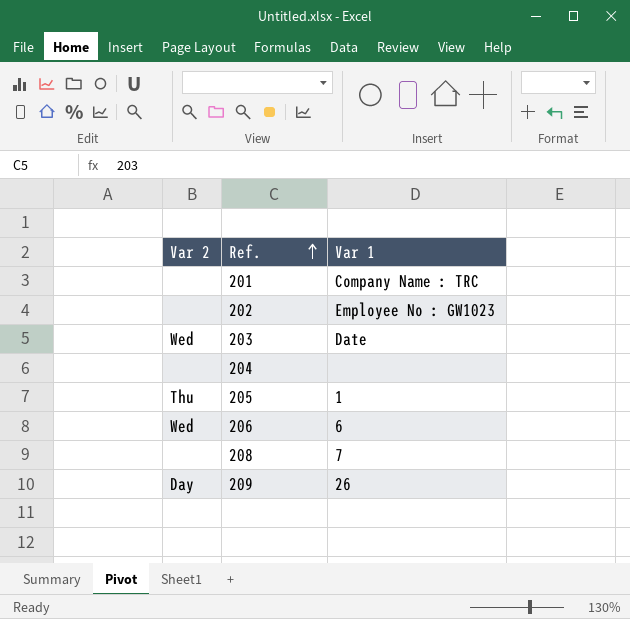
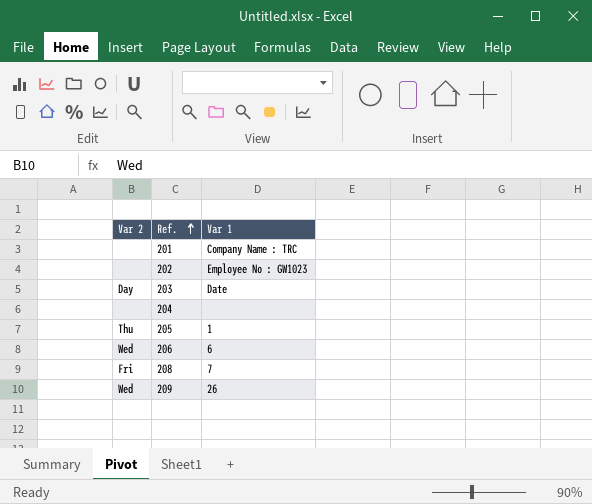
203 | Var 2: Wed -> Day
208 | Var 2: none -> Fri
209 | Var 2: Day -> Wed

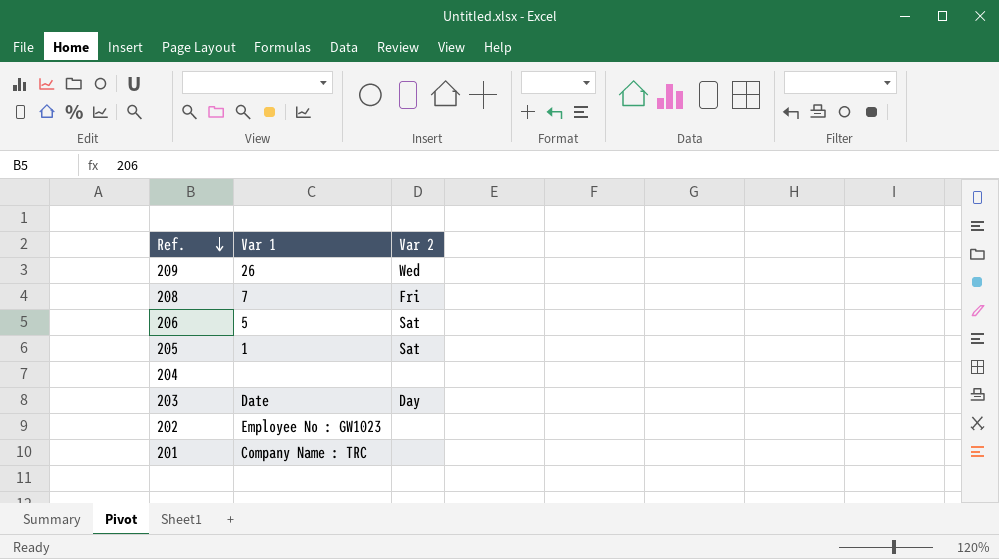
row order: Ref. ascending -> Ref. descending
column Var 2 | position: 1 -> 3
206 | Var 1: 6 -> 5
206 | Var 2: Wed -> Sat
205 | Var 2: Thu -> Sat

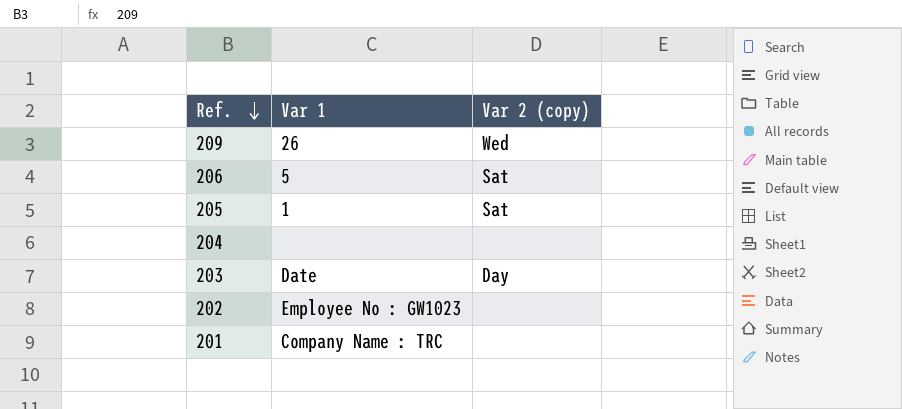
column name: Var 2 -> Var 2 (copy)
row 208: 7 | Fri -> none

